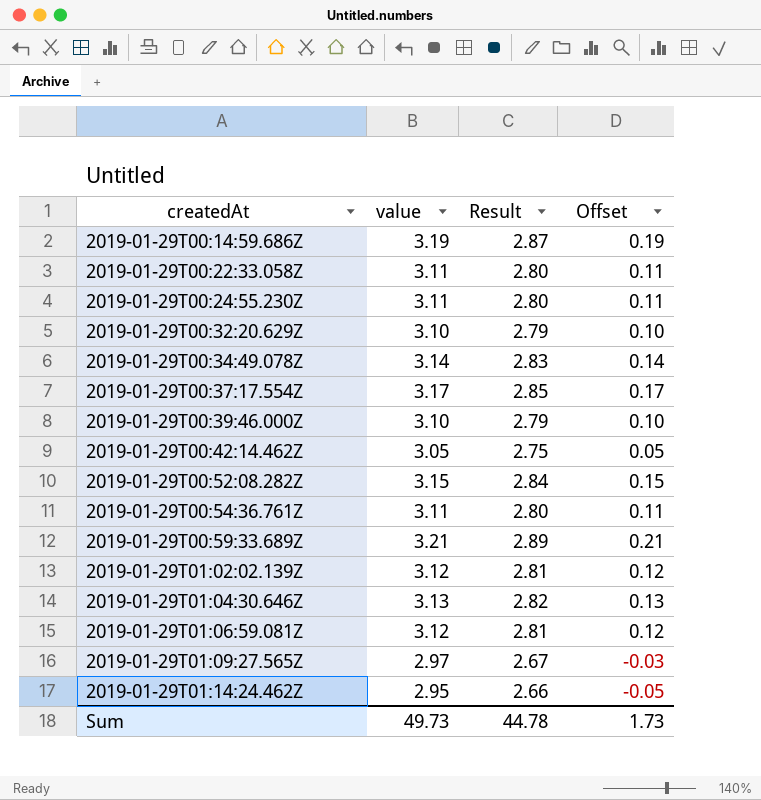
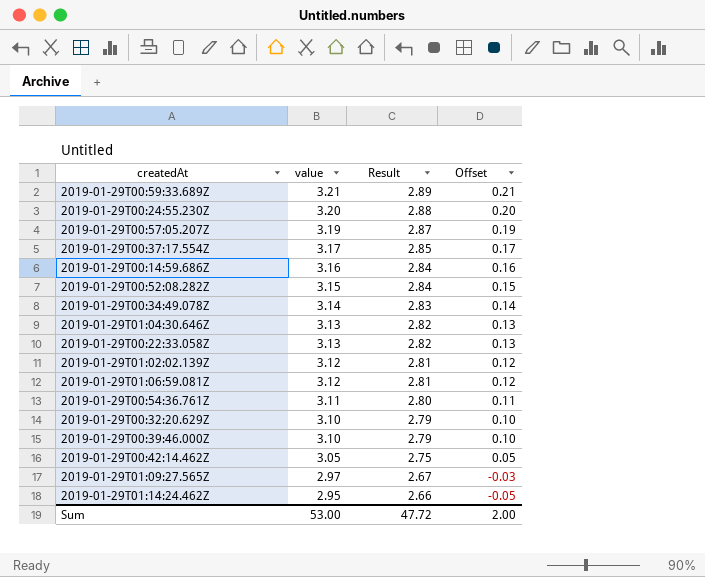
row order: createdAt ascending -> value descending
2019-01-29T00:24:55.230Z | value: 3.11 -> 3.20
2019-01-29T00:24:55.230Z | Result: 2.80 -> 2.88
2019-01-29T00:24:55.230Z | Offset: 0.11 -> 0.20
row 2019-01-29T00:57:05.207Z: none -> 3.19 | 2.87 | 0.19
2019-01-29T00:14:59.686Z | value: 3.19 -> 3.16
2019-01-29T00:14:59.686Z | Result: 2.87 -> 2.84
2019-01-29T00:14:59.686Z | Offset: 0.19 -> 0.16
2019-01-29T00:22:33.058Z | value: 3.11 -> 3.13
2019-01-29T00:22:33.058Z | Result: 2.80 -> 2.82
2019-01-29T00:22:33.058Z | Offset: 0.11 -> 0.13
Sum | value: 49.73 -> 53.00
Sum | Result: 44.78 -> 47.72
Sum | Offset: 1.73 -> 2.00

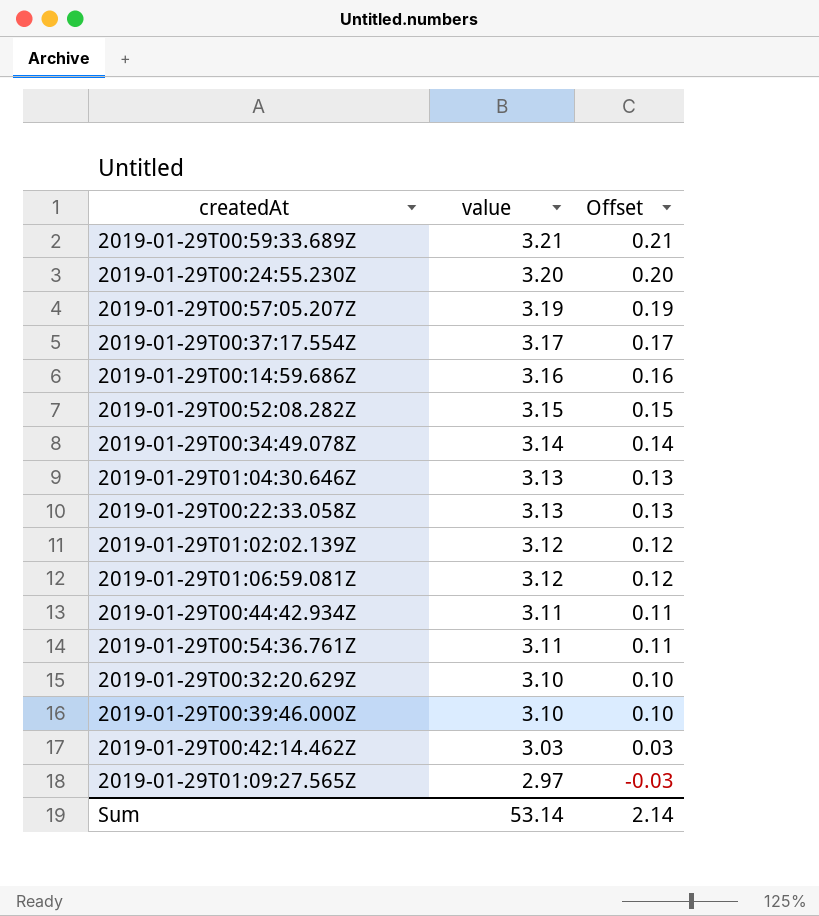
column Result | formula: [value] * 0.9 -> none
row 2019-01-29T01:14:24.462Z: 2.95 | 2.66 | -0.05 -> none
row 2019-01-29T00:44:42.934Z: none -> 3.11 | 0.11
2019-01-29T00:42:14.462Z | value: 3.05 -> 3.03
2019-01-29T00:42:14.462Z | Offset: 0.05 -> 0.03
Sum | value: 53.00 -> 53.14
Sum | Offset: 2.00 -> 2.14

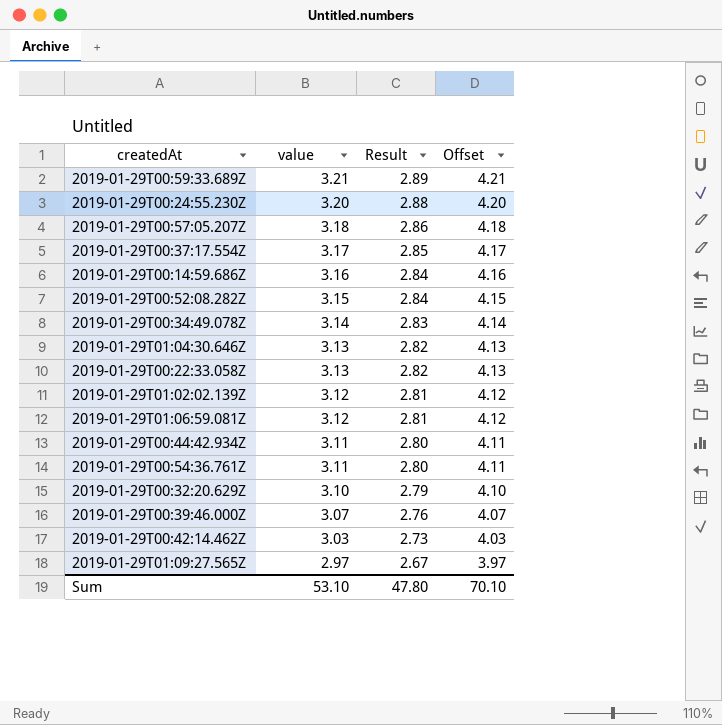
column Result | formula: none -> [value] * 0.9
column Offset | formula: [value] - 3 -> [value] + 1
2019-01-29T00:57:05.207Z | value: 3.19 -> 3.18
2019-01-29T00:39:46.000Z | value: 3.10 -> 3.07
Sum | value: 53.14 -> 53.10
Sum | Offset: 2.14 -> 70.10

